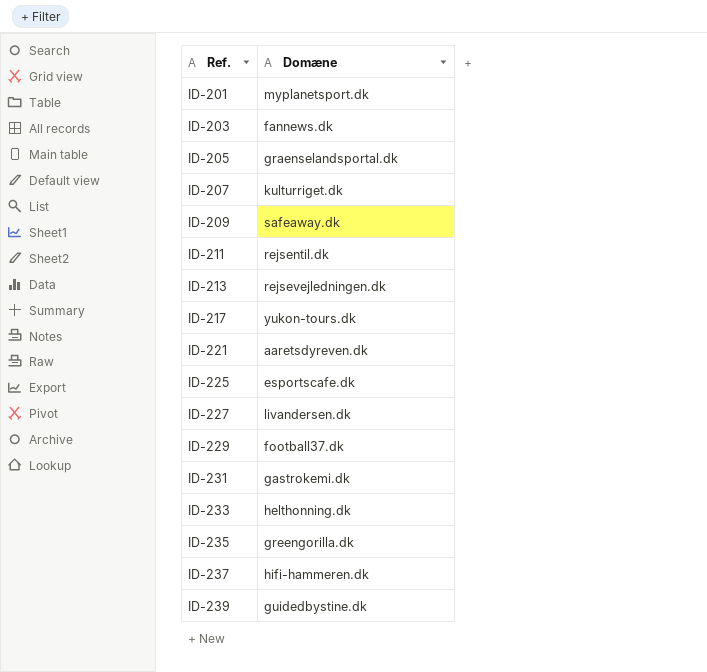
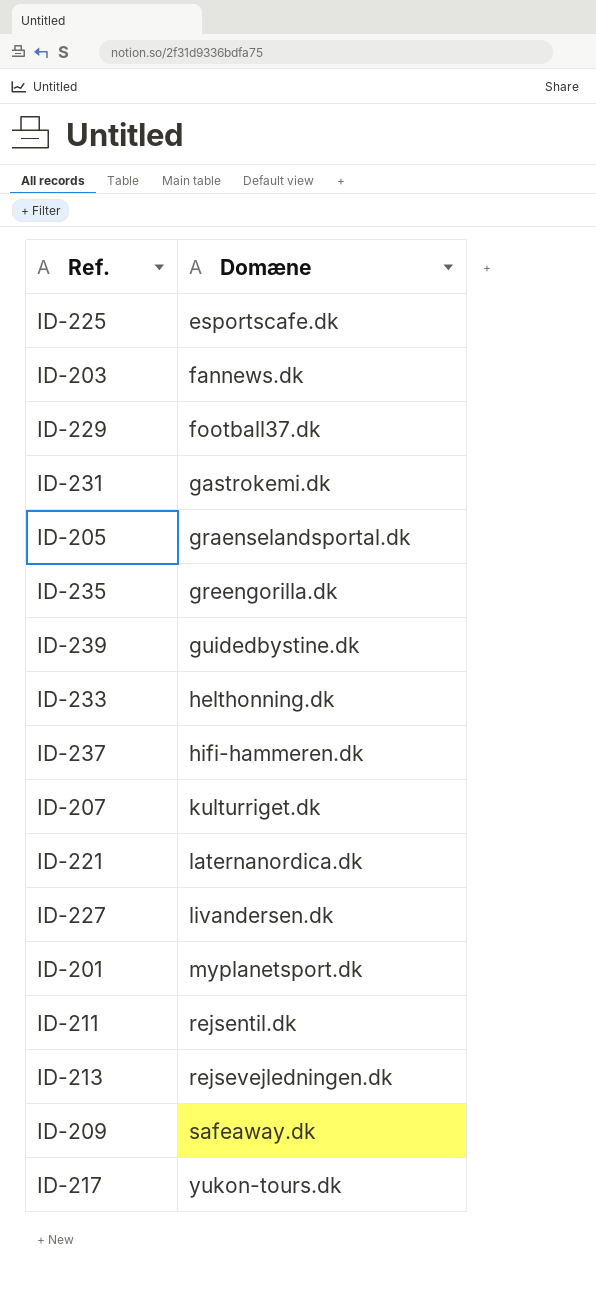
row order: Ref. ascending -> Domæne ascending
ID-221 | Domæne: aaretsdyreven.dk -> laternanordica.dk

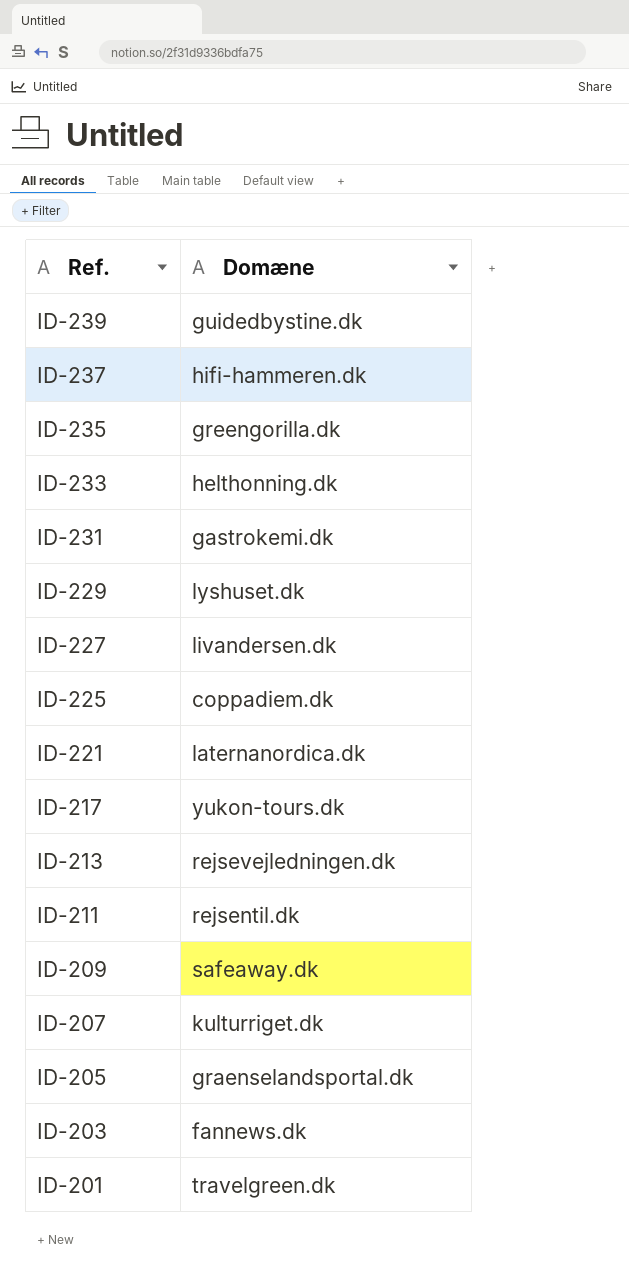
row order: Domæne ascending -> Ref. descending
ID-229 | Domæne: football37.dk -> lyshuset.dk
ID-225 | Domæne: esportscafe.dk -> coppadiem.dk
ID-201 | Domæne: myplanetsport.dk -> travelgreen.dk

